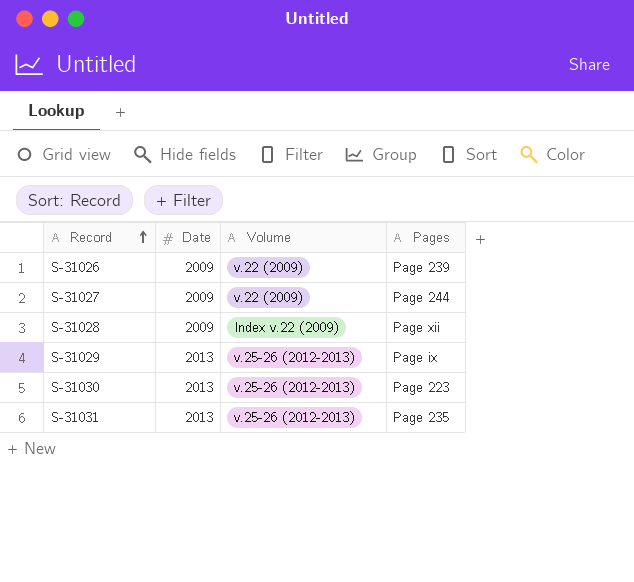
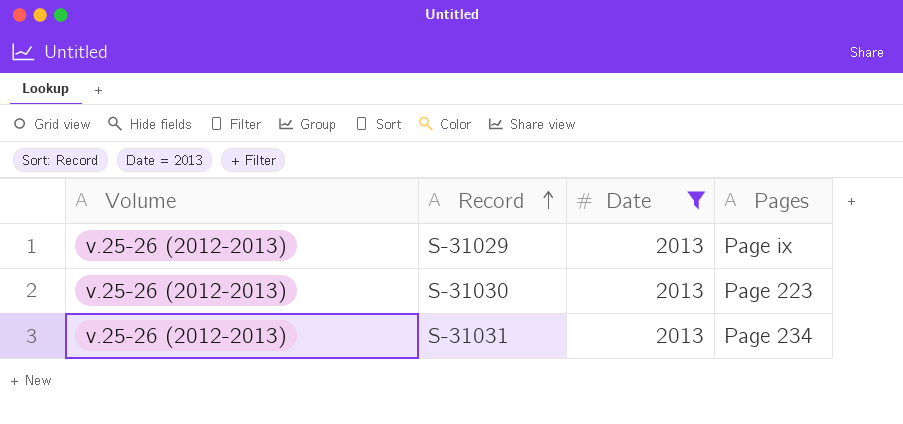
filter: none -> Date = 2013
column Volume | position: 3 -> 1
S-31031 | Pages: Page 235 -> Page 234

